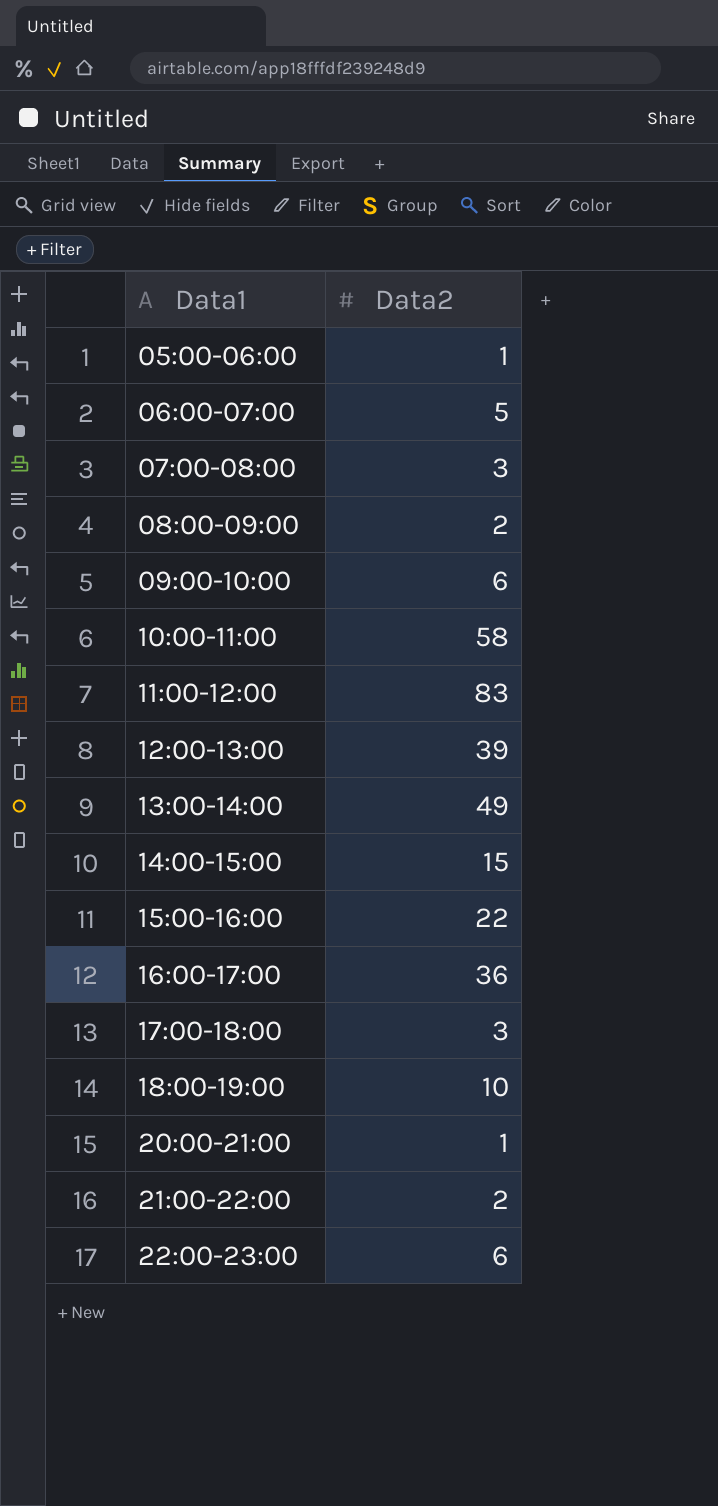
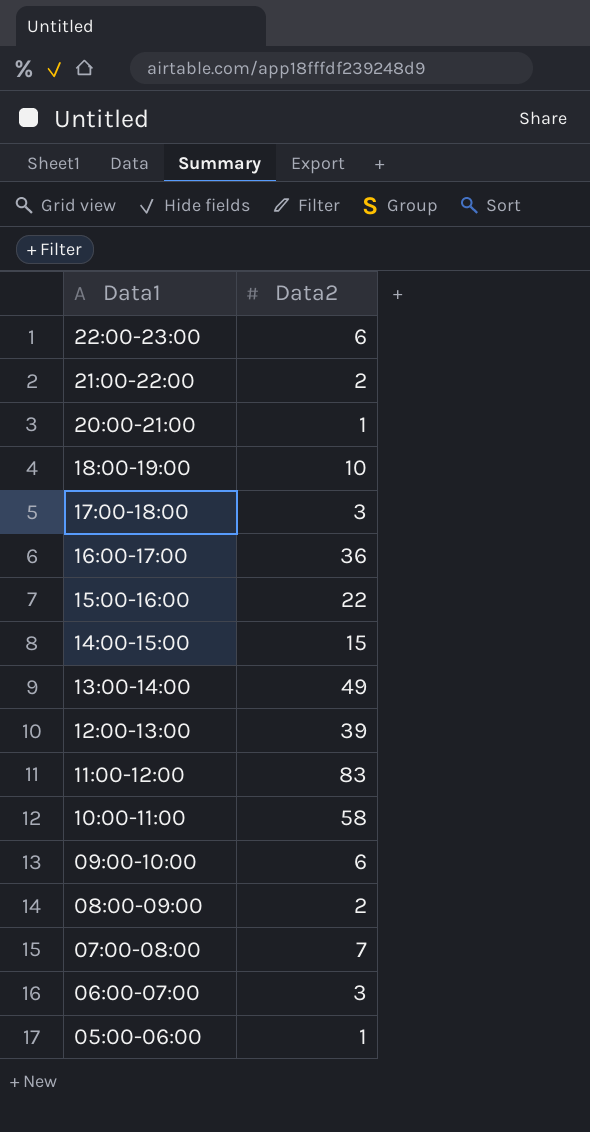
row order: Data1 ascending -> Data1 descending
07:00-08:00 | Data2: 3 -> 7
06:00-07:00 | Data2: 5 -> 3

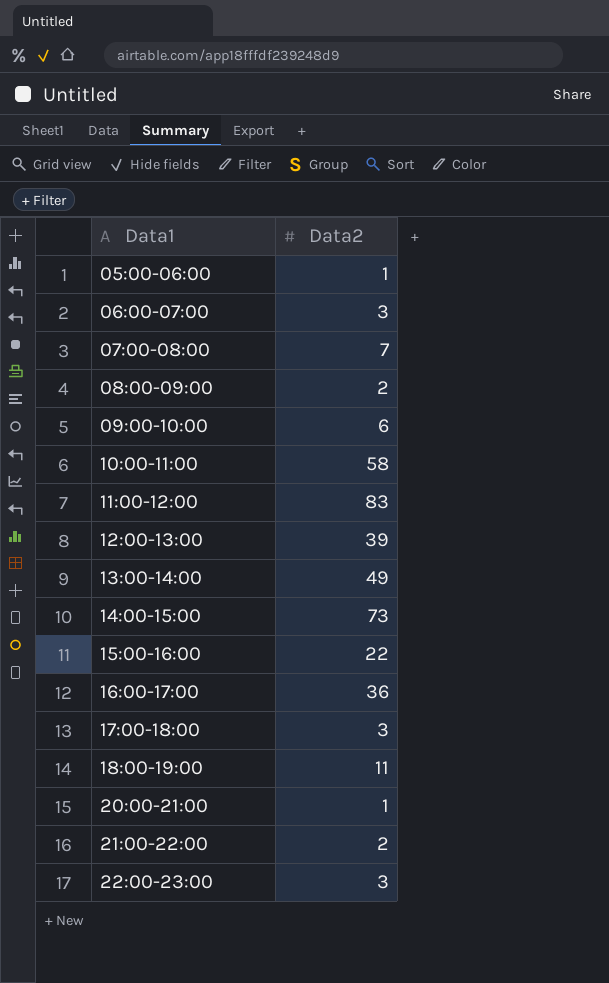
row order: Data1 descending -> Data1 ascending
14:00-15:00 | Data2: 15 -> 73
18:00-19:00 | Data2: 10 -> 11
22:00-23:00 | Data2: 6 -> 3

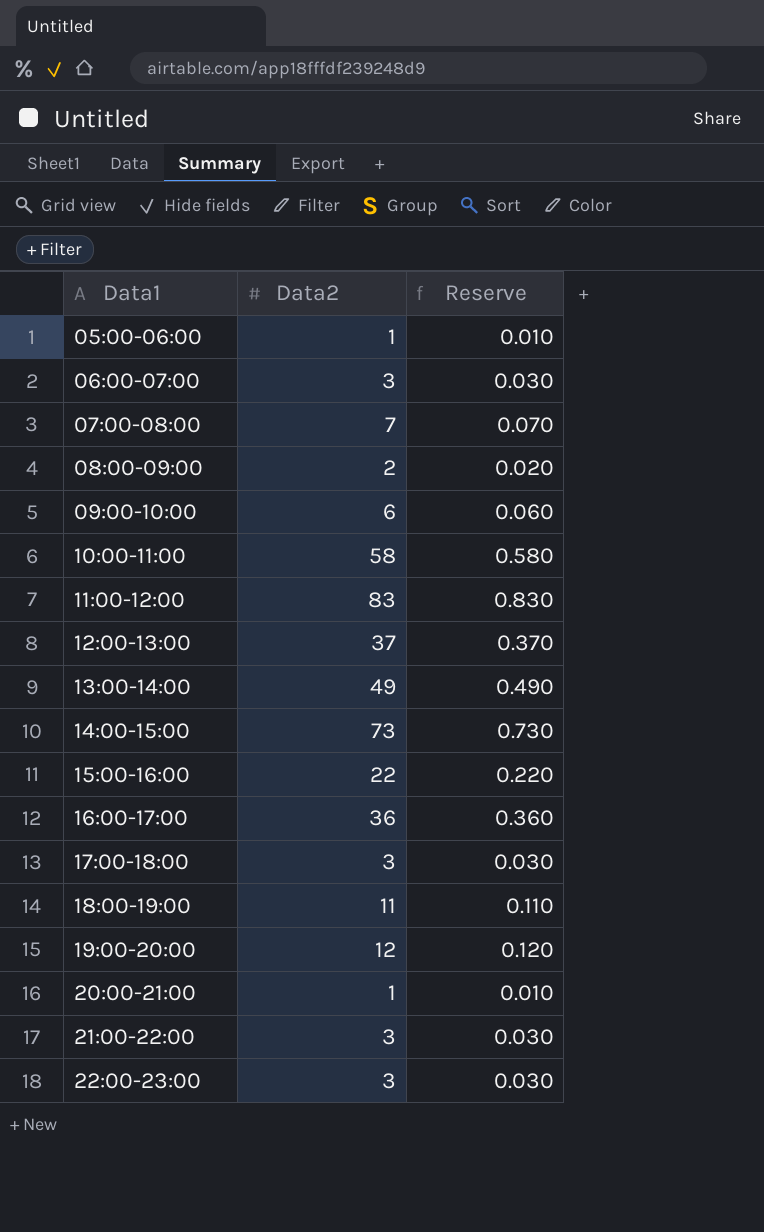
column Reserve | formula: none -> [Data2] * 0.01
12:00-13:00 | Data2: 39 -> 37
row 19:00-20:00: none -> 12 | 0.120
21:00-22:00 | Data2: 2 -> 3

